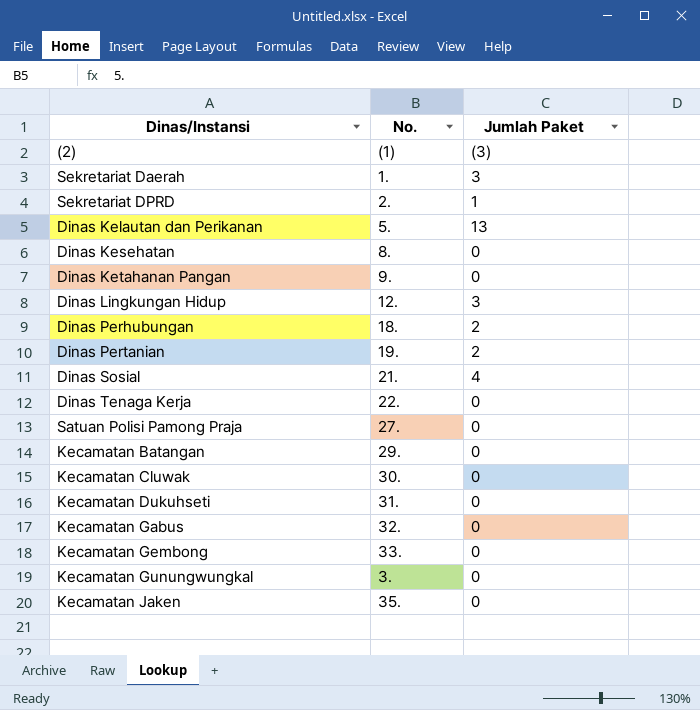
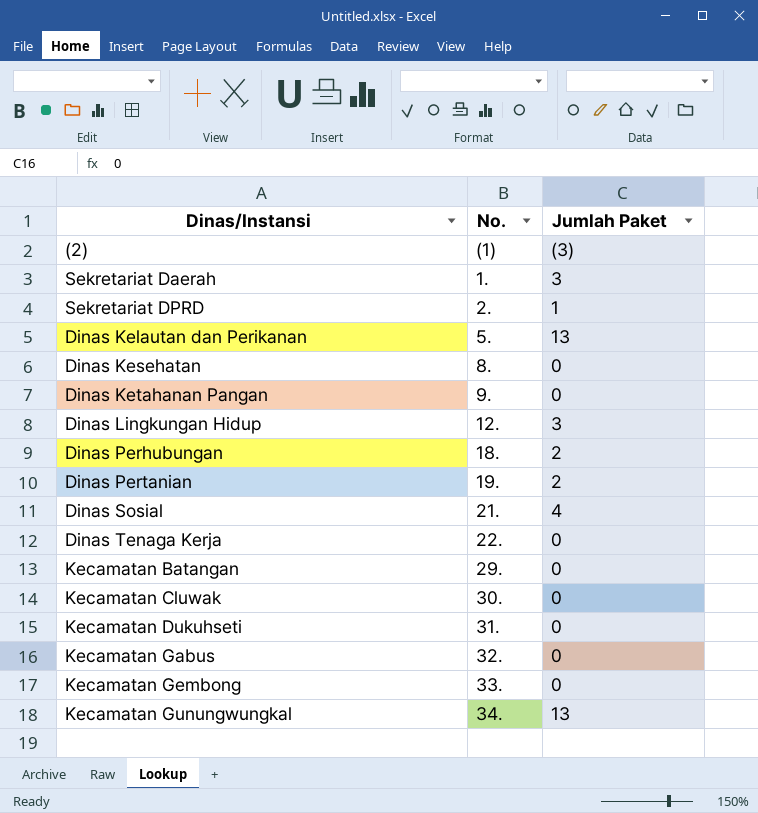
row Satuan Polisi Pamong Praja: 27. | 0 -> none
row Kecamatan Jaken: 35. | 0 -> none
Kecamatan Gunungwungkal | No.: 3. -> 34.
Kecamatan Gunungwungkal | Jumlah Paket: 0 -> 13

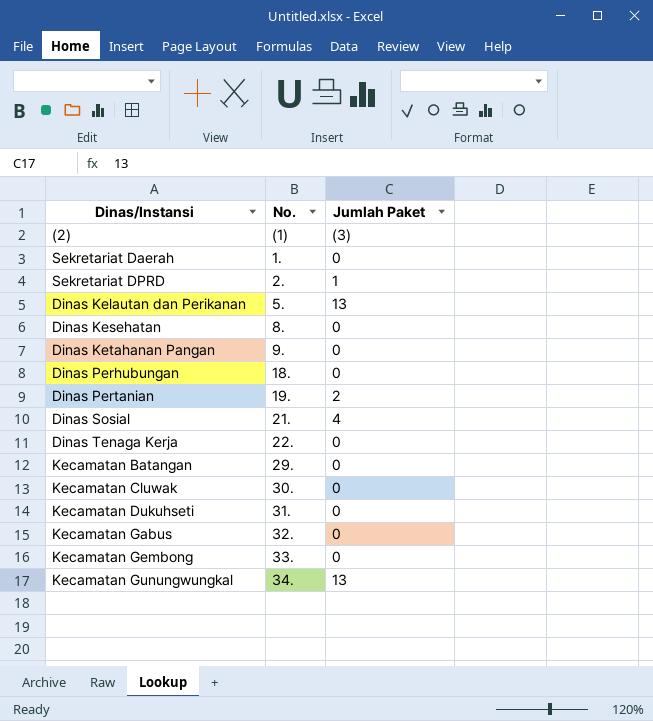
row Dinas Lingkungan Hidup: 12. | 3 -> none
Sekretariat Daerah | Jumlah Paket: 3 -> 0
Dinas Perhubungan | Jumlah Paket: 2 -> 0

